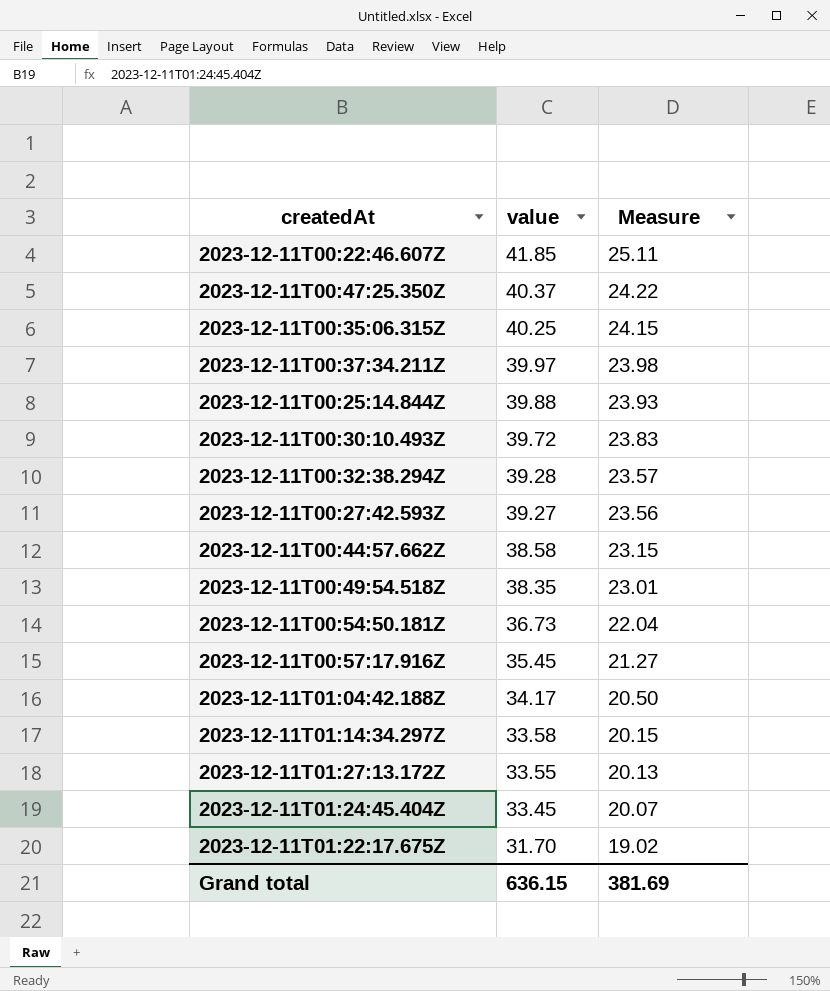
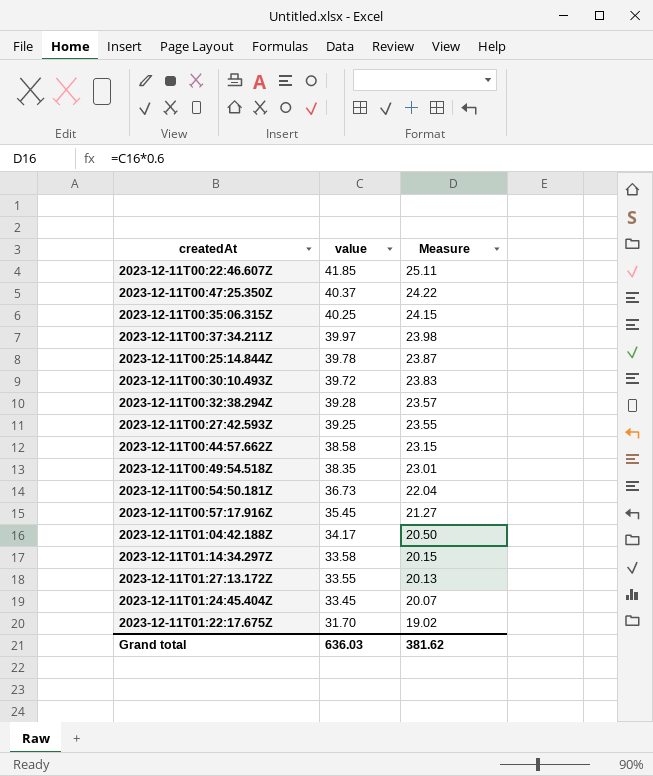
2023-12-11T00:25:14.844Z | value: 39.88 -> 39.78
2023-12-11T00:25:14.844Z | Measure: 23.93 -> 23.87
2023-12-11T00:27:42.593Z | value: 39.27 -> 39.25
2023-12-11T00:27:42.593Z | Measure: 23.56 -> 23.55
Grand total | value: 636.15 -> 636.03
Grand total | Measure: 381.69 -> 381.62

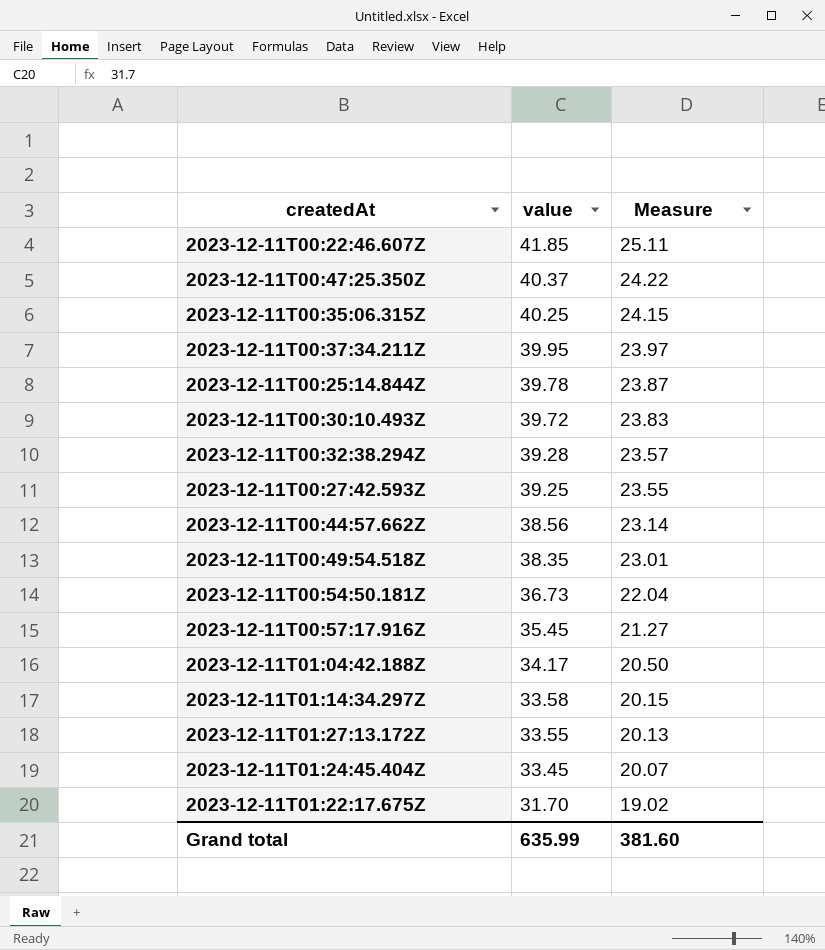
2023-12-11T00:37:34.211Z | value: 39.97 -> 39.95
2023-12-11T00:37:34.211Z | Measure: 23.98 -> 23.97
2023-12-11T00:44:57.662Z | value: 38.58 -> 38.56
2023-12-11T00:44:57.662Z | Measure: 23.15 -> 23.14
Grand total | value: 636.03 -> 635.99
Grand total | Measure: 381.62 -> 381.60

